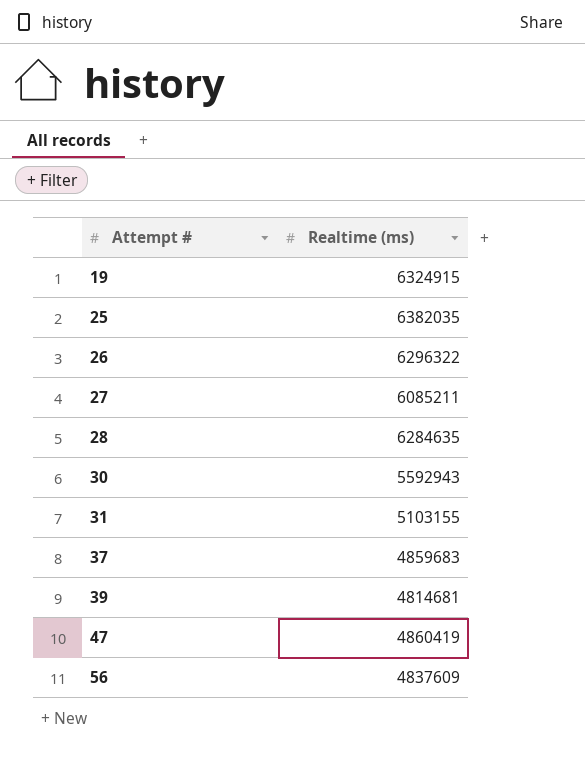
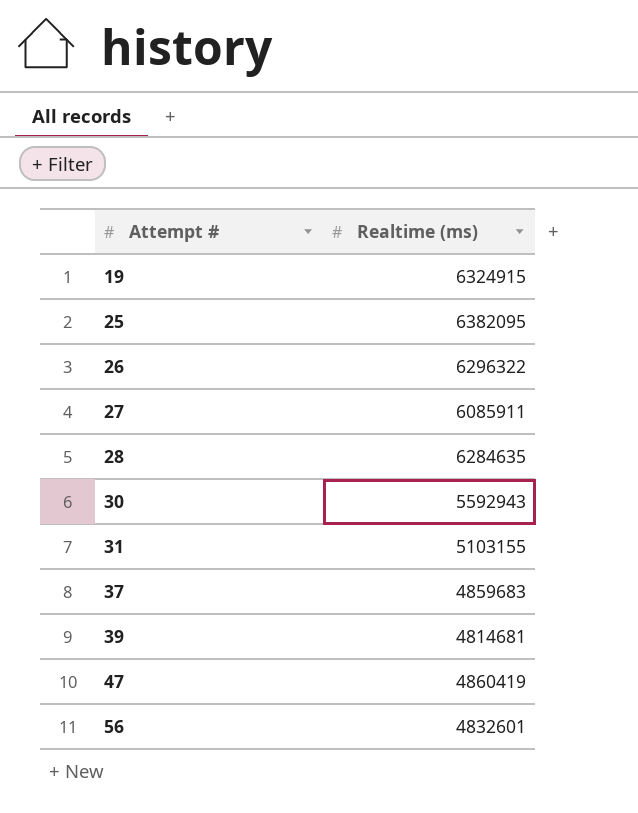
25 | Realtime (ms): 6382035 -> 6382095
27 | Realtime (ms): 6085211 -> 6085911
56 | Realtime (ms): 4837609 -> 4832601

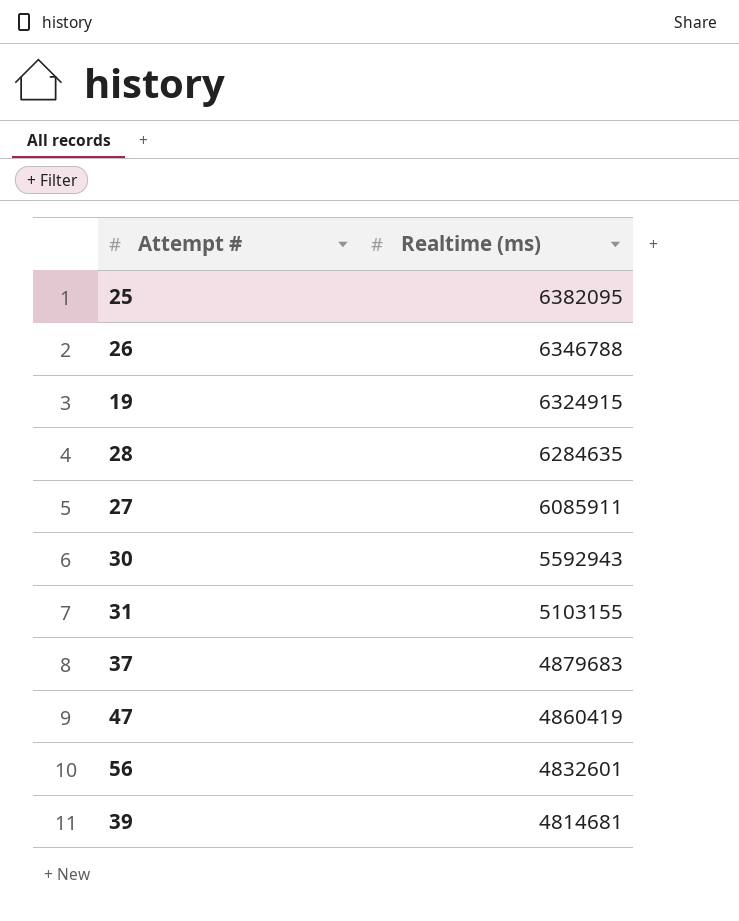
row order: Attempt # ascending -> Realtime (ms) descending
26 | Realtime (ms): 6296322 -> 6346788
37 | Realtime (ms): 4859683 -> 4879683

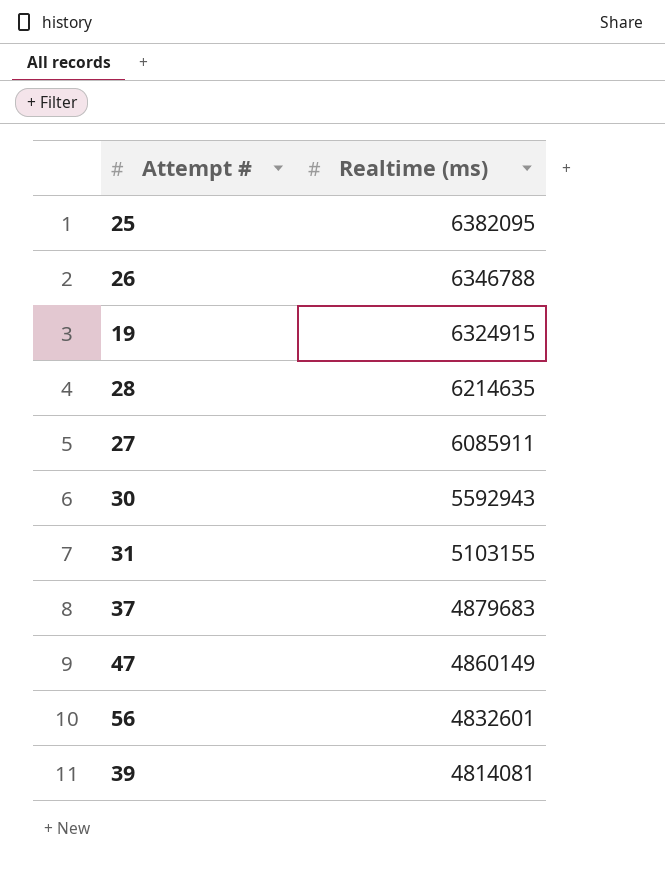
28 | Realtime (ms): 6284635 -> 6214635
47 | Realtime (ms): 4860419 -> 4860149
39 | Realtime (ms): 4814681 -> 4814081

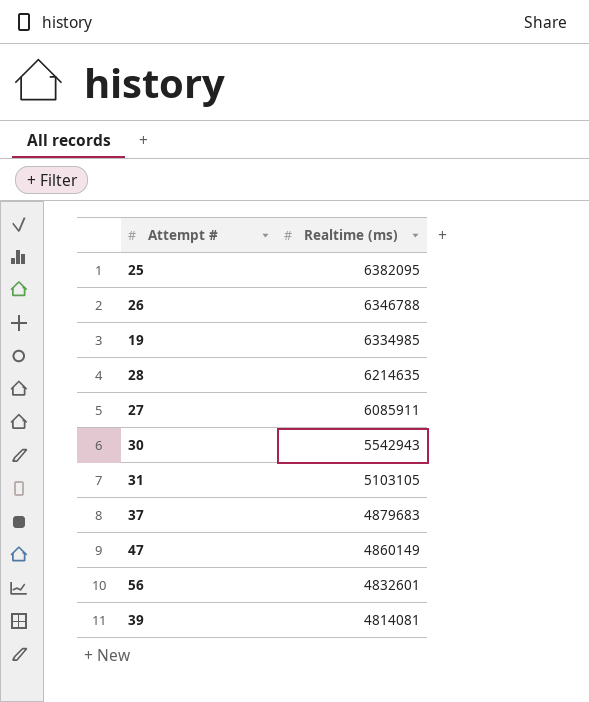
19 | Realtime (ms): 6324915 -> 6334985
30 | Realtime (ms): 5592943 -> 5542943
31 | Realtime (ms): 5103155 -> 5103105

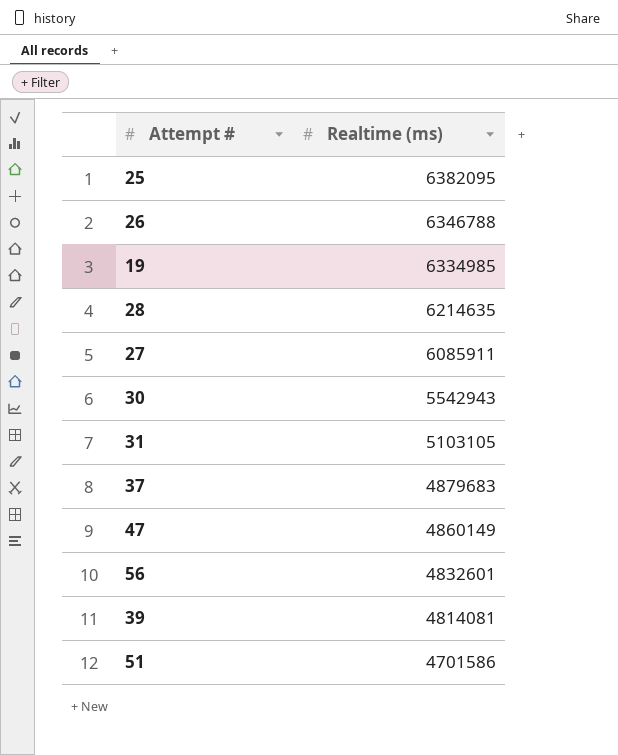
row 51: none -> 4701586

